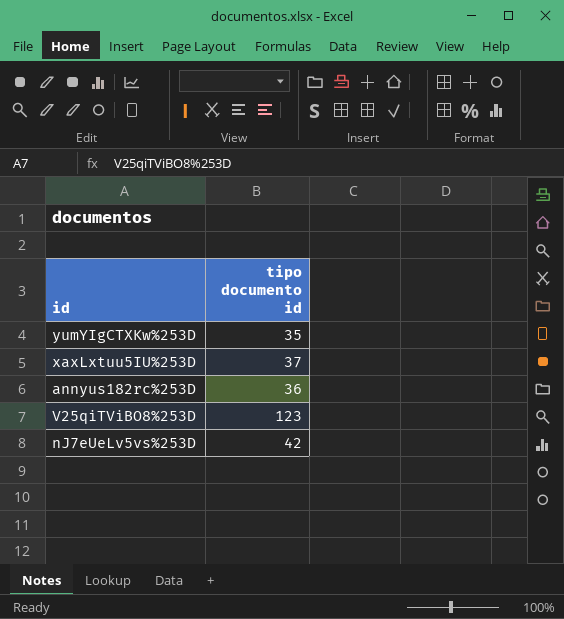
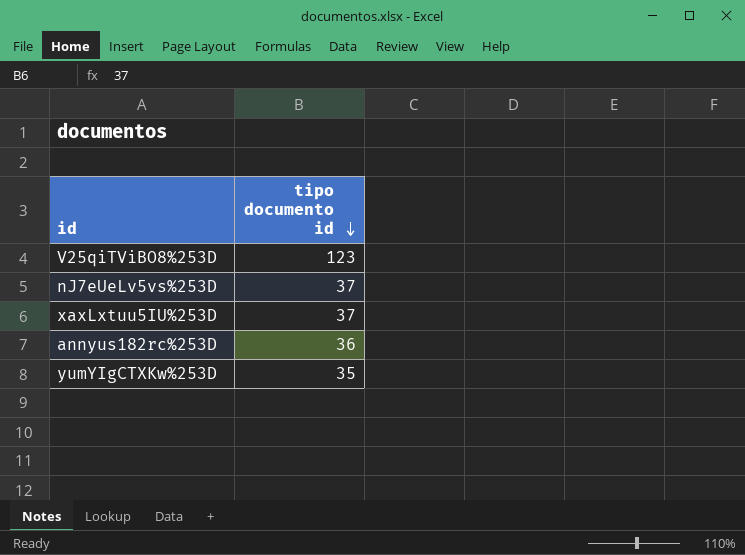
row order: none -> tipo documento id descending
nJ7eUeLv5vs%253D | tipo documento id: 42 -> 37

